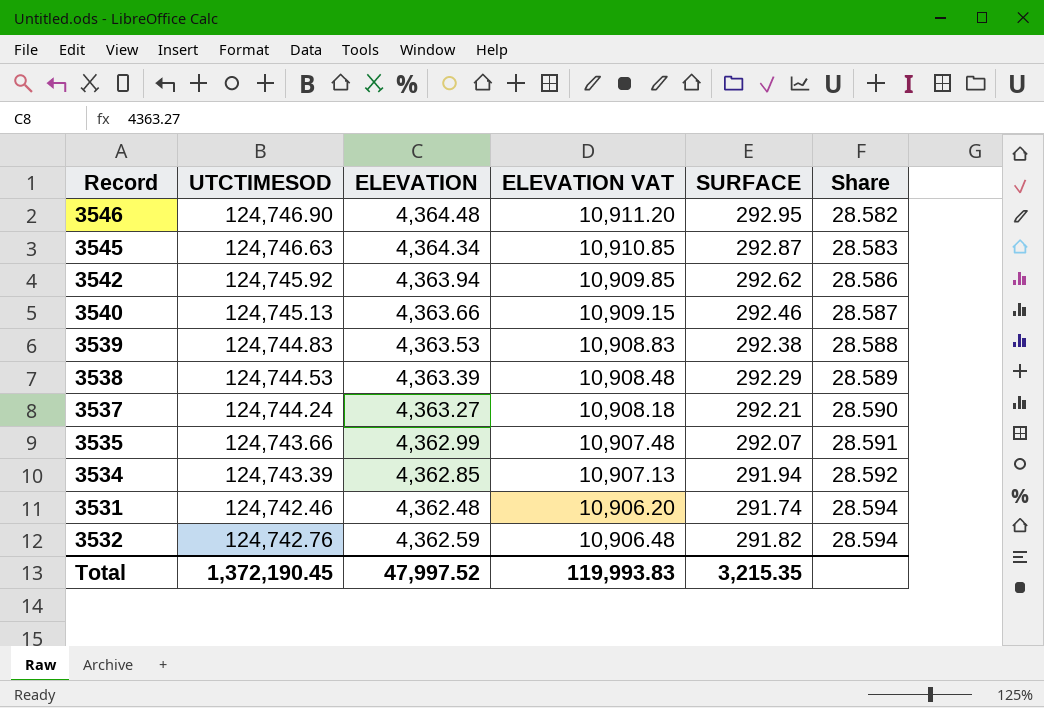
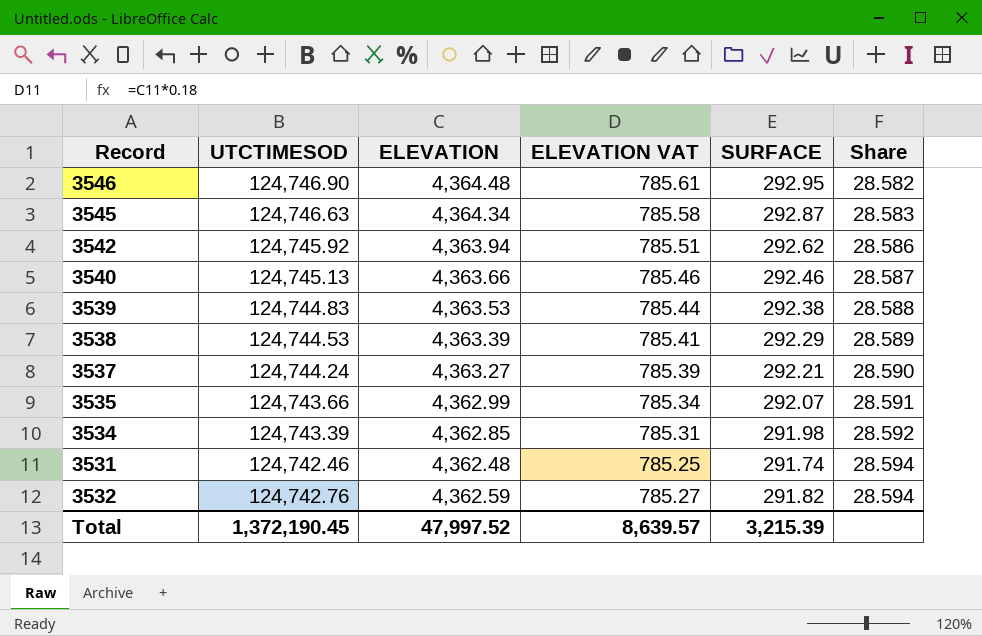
column ELEVATION VAT | formula: [ELEVATION] * 2.5 -> [ELEVATION] * 0.18
3534 | SURFACE: 291.94 -> 291.98
Total | ELEVATION VAT: 119,993.83 -> 8,639.57
Total | SURFACE: 3,215.35 -> 3,215.39

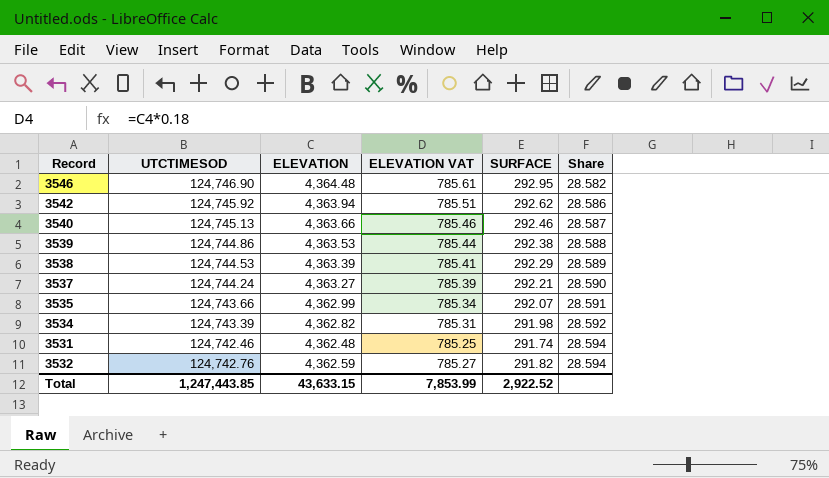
row 3545: 124,746.63 | 4,364.34 | 785.58 | 292.87 | 28.583 -> none
3539 | UTCTIMESOD: 124,744.83 -> 124,744.86
3534 | ELEVATION: 4,362.85 -> 4,362.82
Total | UTCTIMESOD: 1,372,190.45 -> 1,247,443.85
Total | ELEVATION: 47,997.52 -> 43,633.15
Total | ELEVATION VAT: 8,639.57 -> 7,853.99
Total | SURFACE: 3,215.39 -> 2,922.52

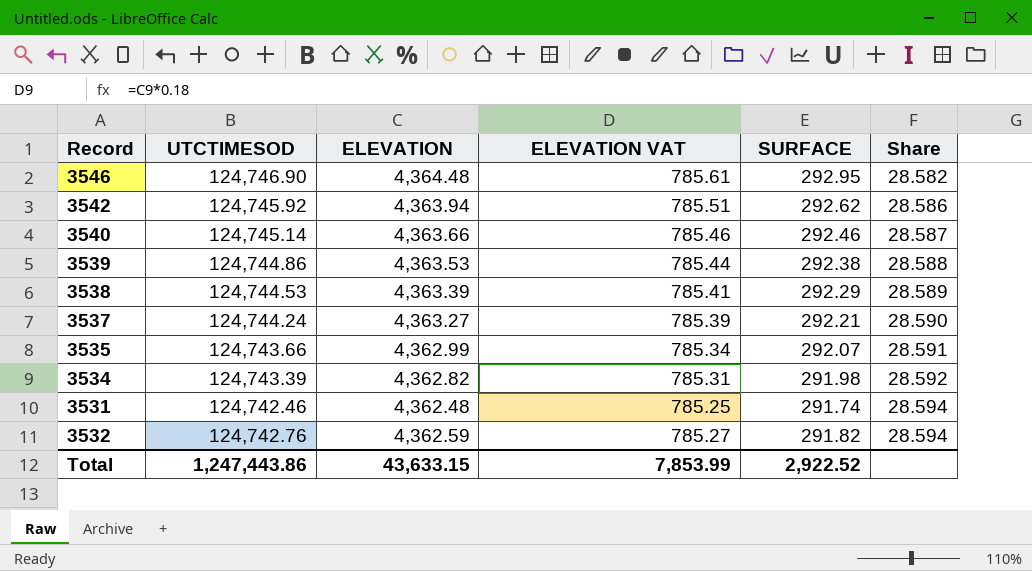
3540 | UTCTIMESOD: 124,745.13 -> 124,745.14
Total | UTCTIMESOD: 1,247,443.85 -> 1,247,443.86

